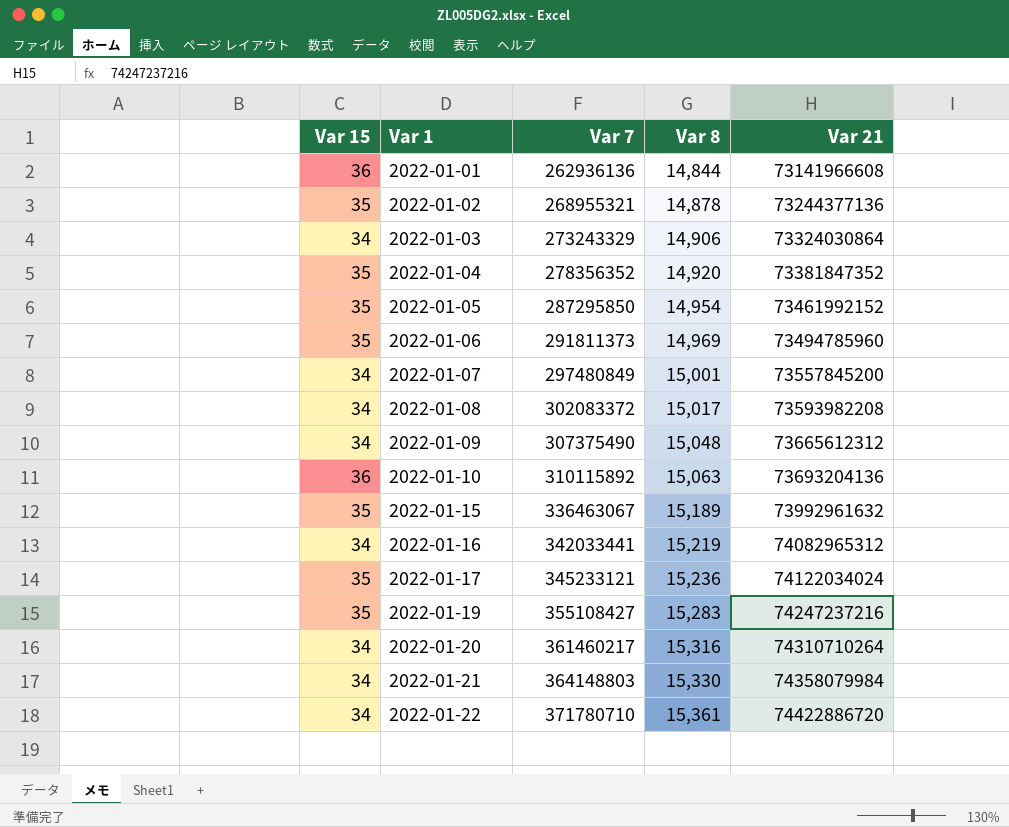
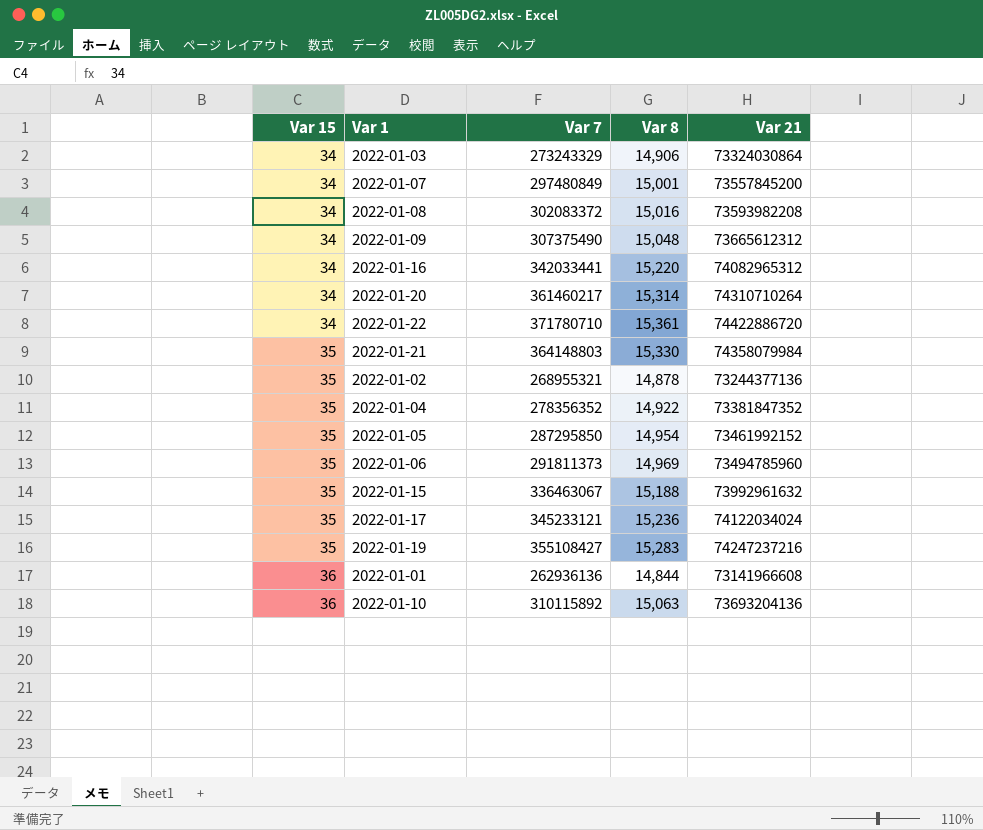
row order: Var 1 ascending -> Var 15 ascending
2022-01-08 | Var 8: 15,017 -> 15,016
2022-01-16 | Var 8: 15,219 -> 15,220
2022-01-20 | Var 8: 15,316 -> 15,314
2022-01-21 | Var 15: 34 -> 35
2022-01-04 | Var 8: 14,920 -> 14,922
2022-01-15 | Var 8: 15,189 -> 15,188

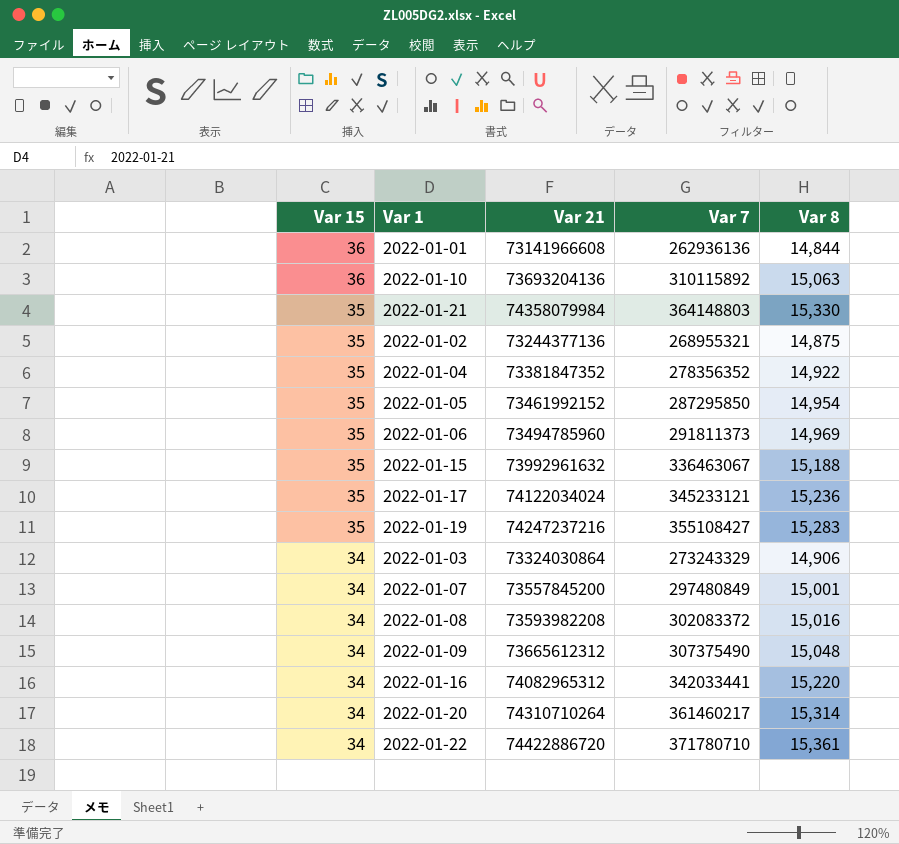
row order: Var 15 ascending -> Var 15 descending
column Var 21 | position: 5 -> 3
2022-01-02 | Var 8: 14,878 -> 14,875

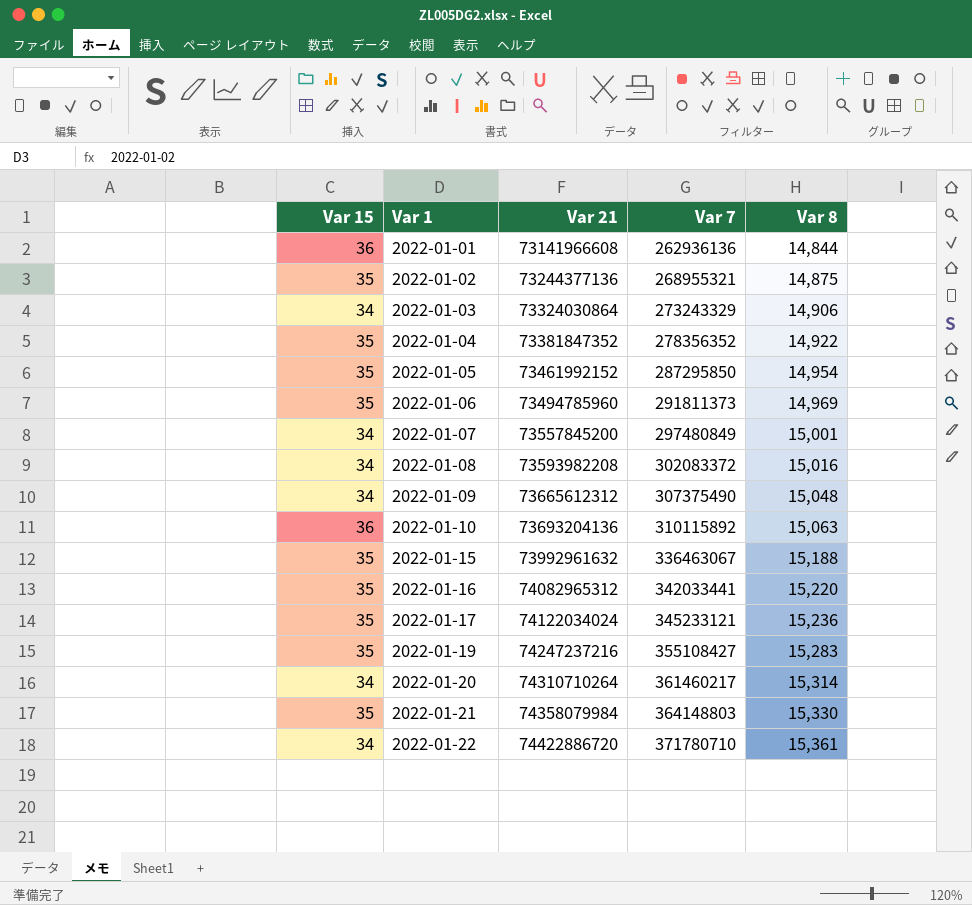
row order: Var 15 descending -> Var 1 ascending
2022-01-16 | Var 15: 34 -> 35

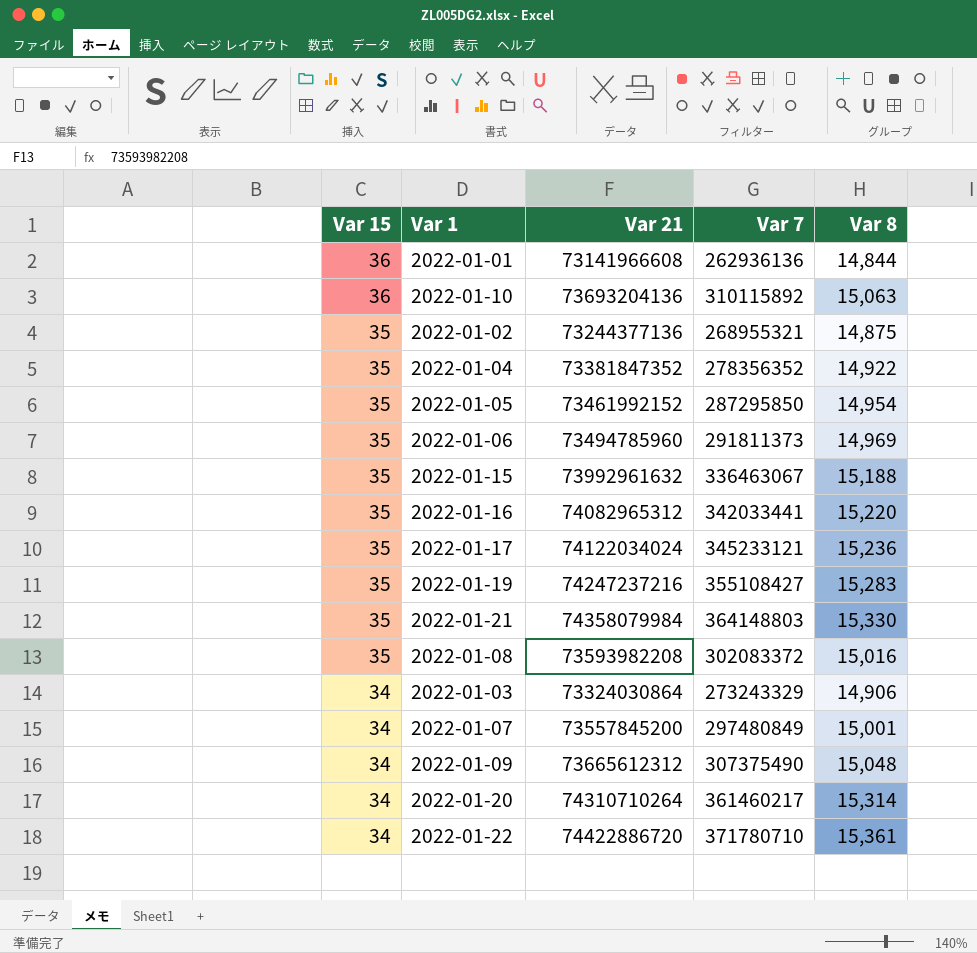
row order: Var 1 ascending -> Var 15 descending
2022-01-08 | Var 15: 34 -> 35

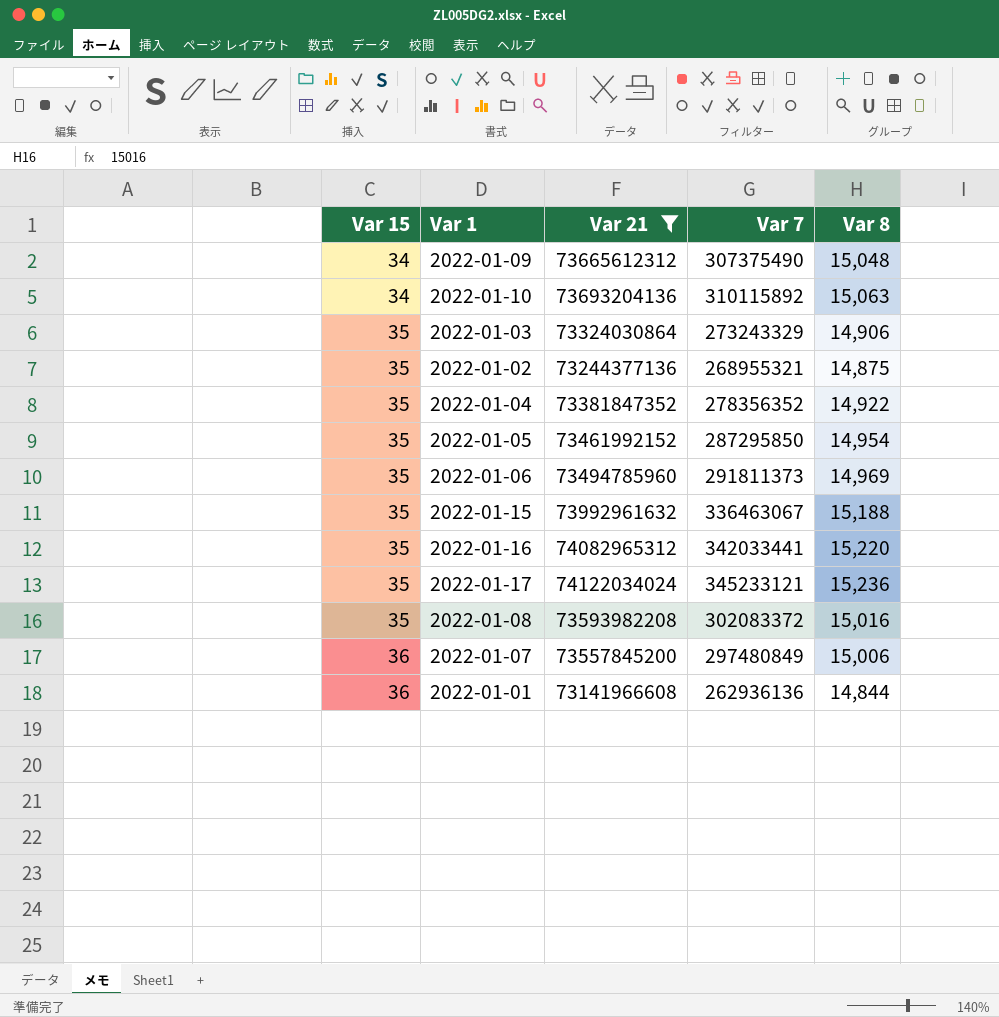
filter: none -> Var 21 <= 74122034024
row order: Var 15 descending -> Var 15 ascending
2022-01-10 | Var 15: 36 -> 34
2022-01-03 | Var 15: 34 -> 35
2022-01-07 | Var 15: 34 -> 36
2022-01-07 | Var 8: 15,001 -> 15,006

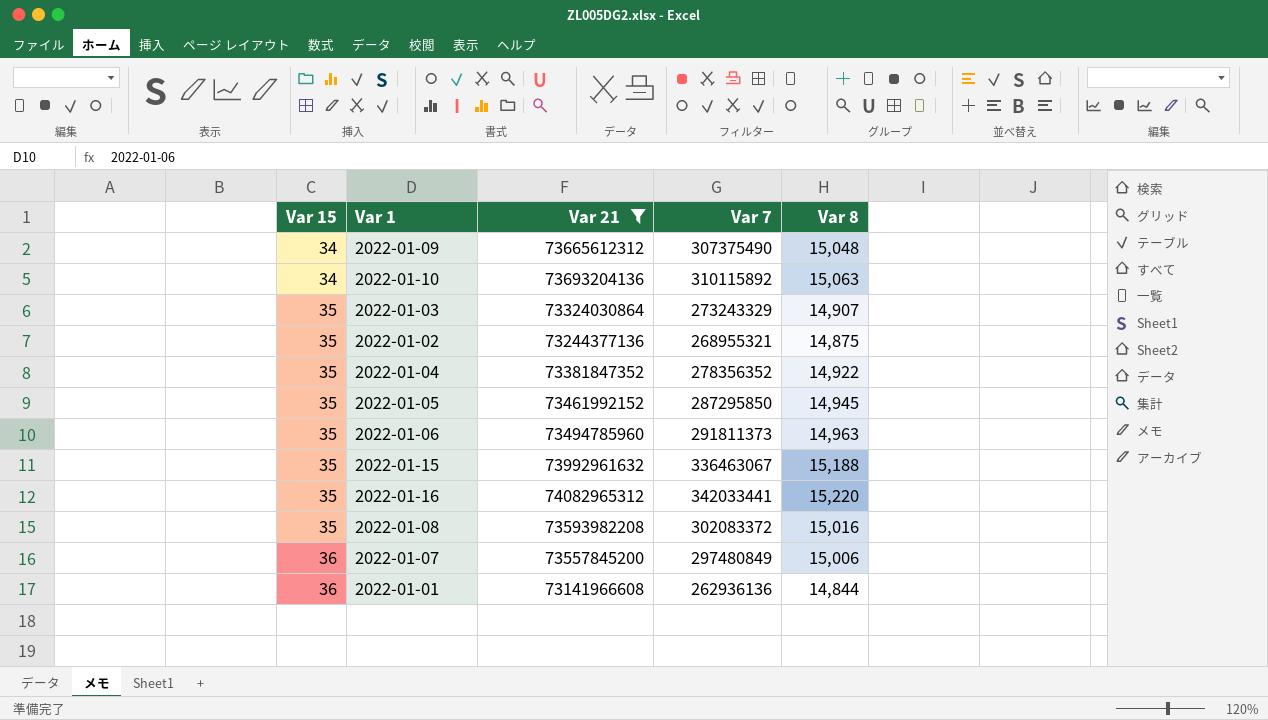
row 2022-01-17: 35 | 74122034024 | 345233121 | 15,236 -> none
2022-01-03 | Var 8: 14,906 -> 14,907
2022-01-05 | Var 8: 14,954 -> 14,945
2022-01-06 | Var 8: 14,969 -> 14,963

